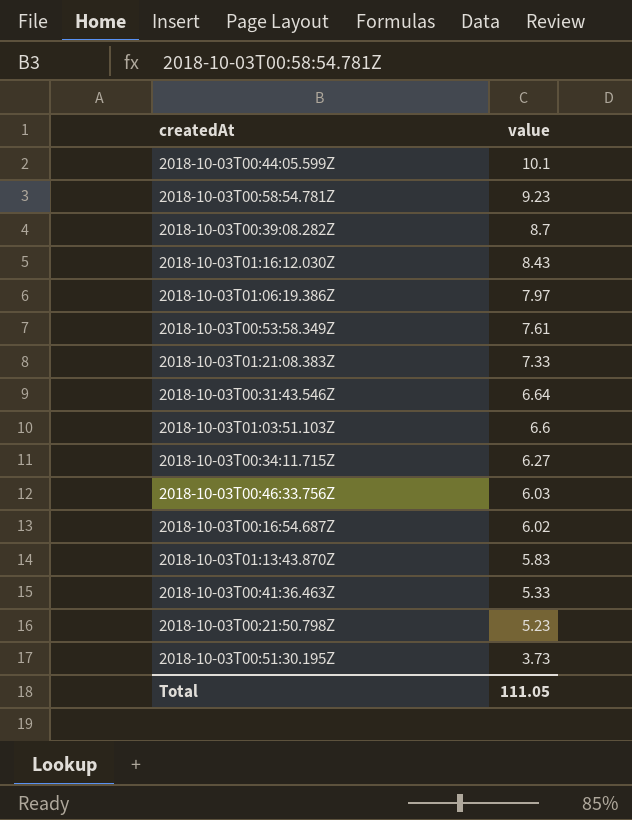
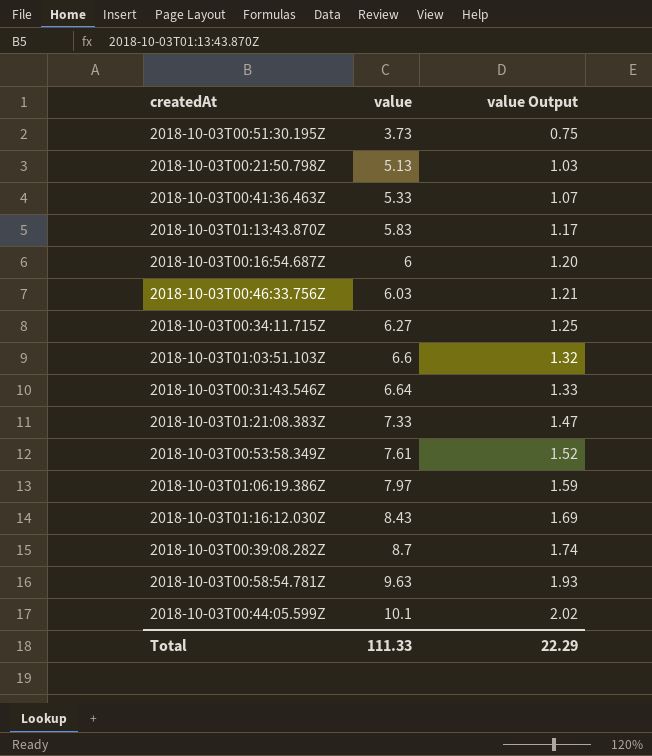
row order: value descending -> value ascending
column value Output | formula: none -> [value] * 0.2
2018-10-03T00:21:50.798Z | value: 5.23 -> 5.13
2018-10-03T00:16:54.687Z | value: 6.02 -> 6
2018-10-03T00:58:54.781Z | value: 9.23 -> 9.63
Total | value: 111.05 -> 111.33

